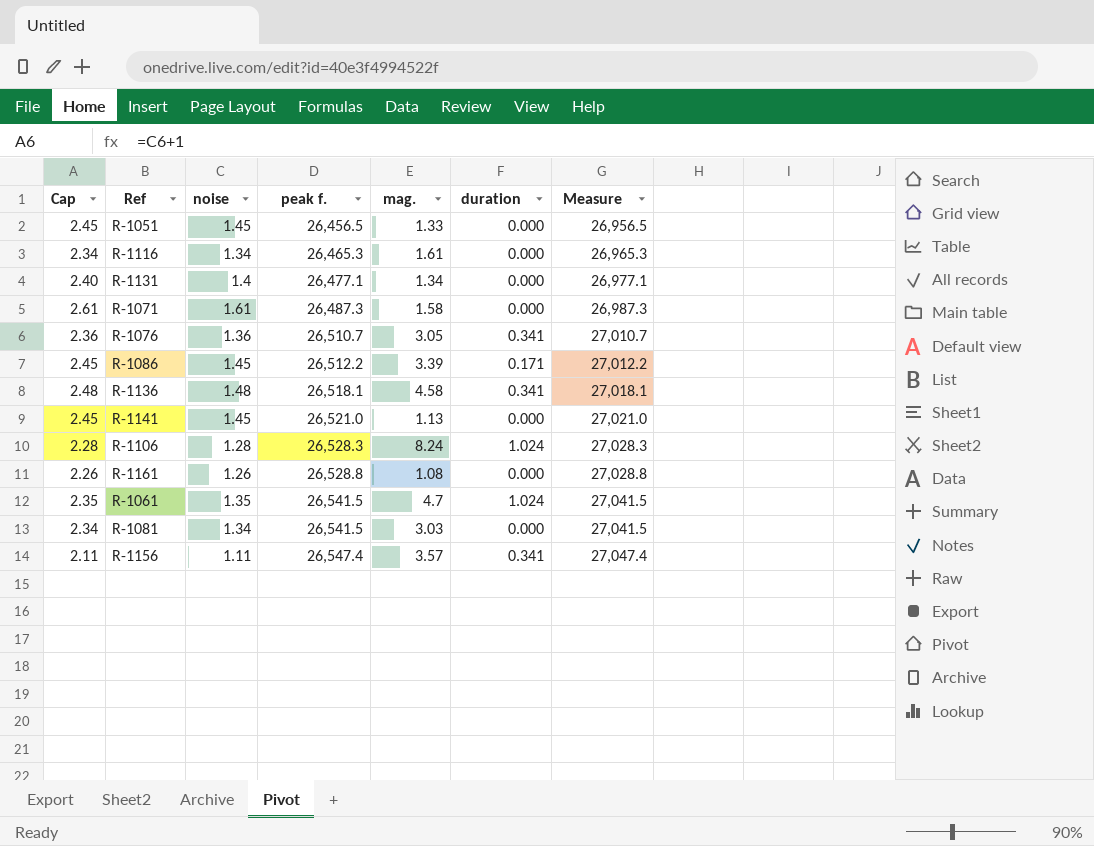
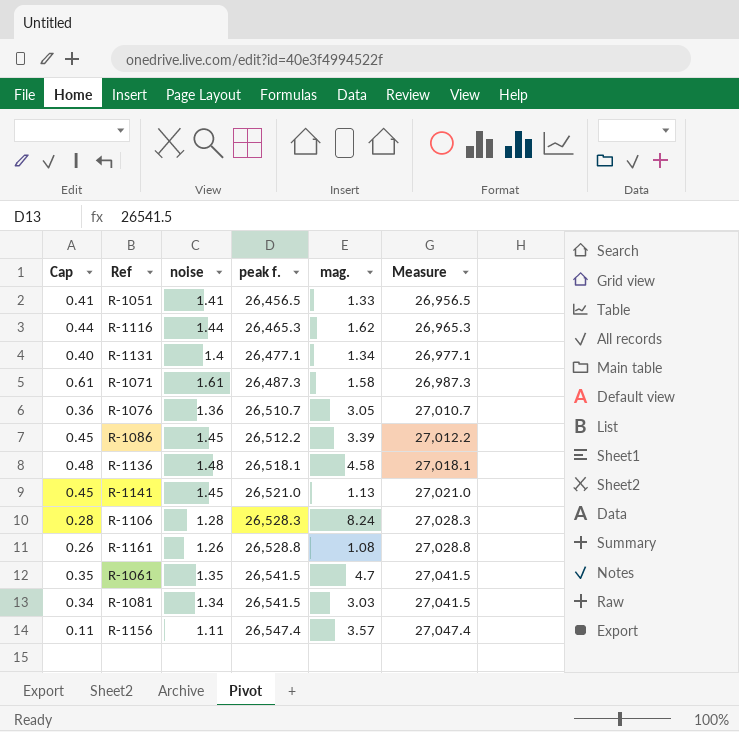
column duration | position: 6 -> none
column Cap | formula: [noise] + 1 -> [noise] - 1
R-1051 | noise: 1.45 -> 1.41
R-1116 | noise: 1.34 -> 1.44
R-1116 | mag.: 1.61 -> 1.62

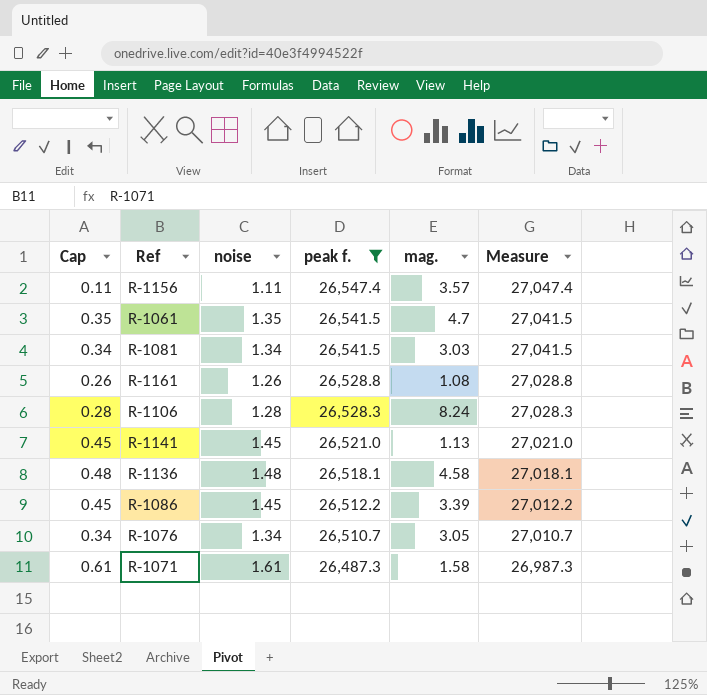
filter: none -> peak f. >= 26,487.3
row order: peak f. ascending -> peak f. descending
R-1076 | Cap: 0.36 -> 0.34
R-1076 | noise: 1.36 -> 1.34

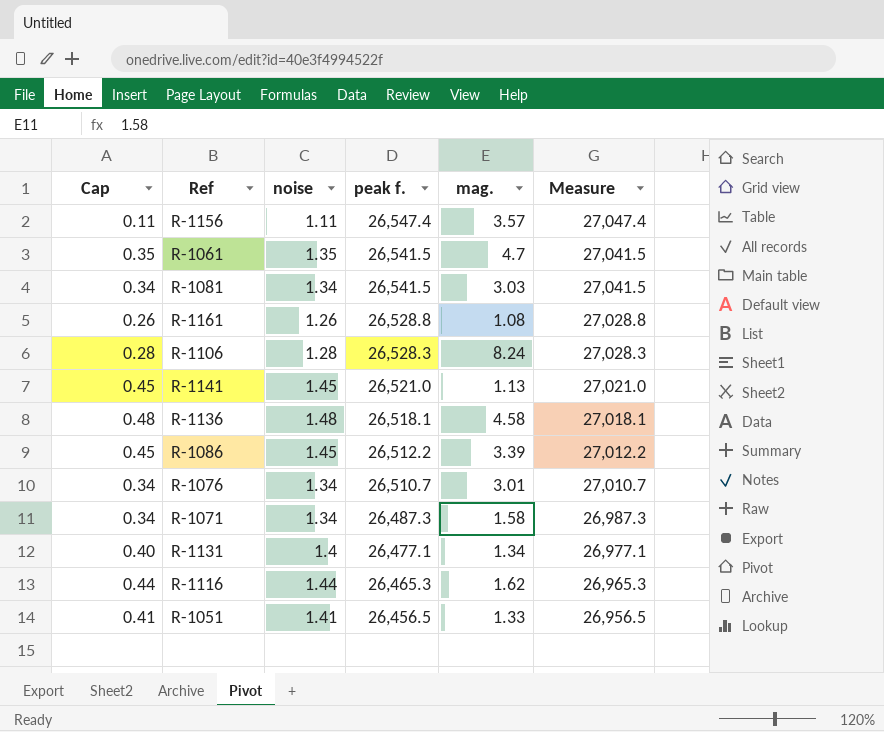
filter: peak f. >= 26,487.3 -> none
R-1076 | mag.: 3.05 -> 3.01
R-1071 | Cap: 0.61 -> 0.34
R-1071 | noise: 1.61 -> 1.34

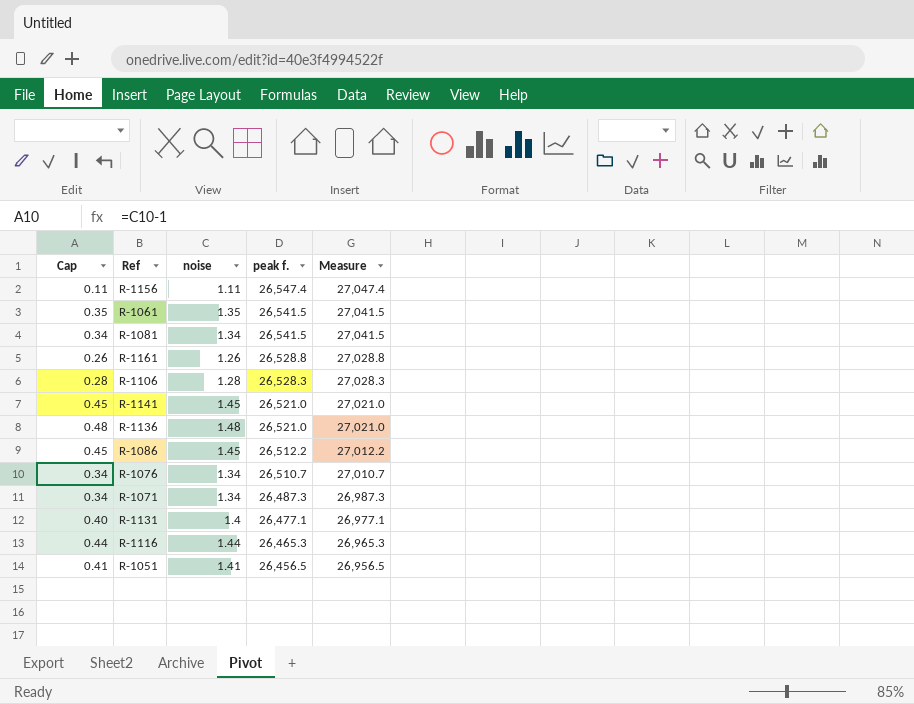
column mag. | position: 5 -> none
R-1136 | peak f.: 26,518.1 -> 26,521.0
R-1136 | Measure: 27,018.1 -> 27,021.0

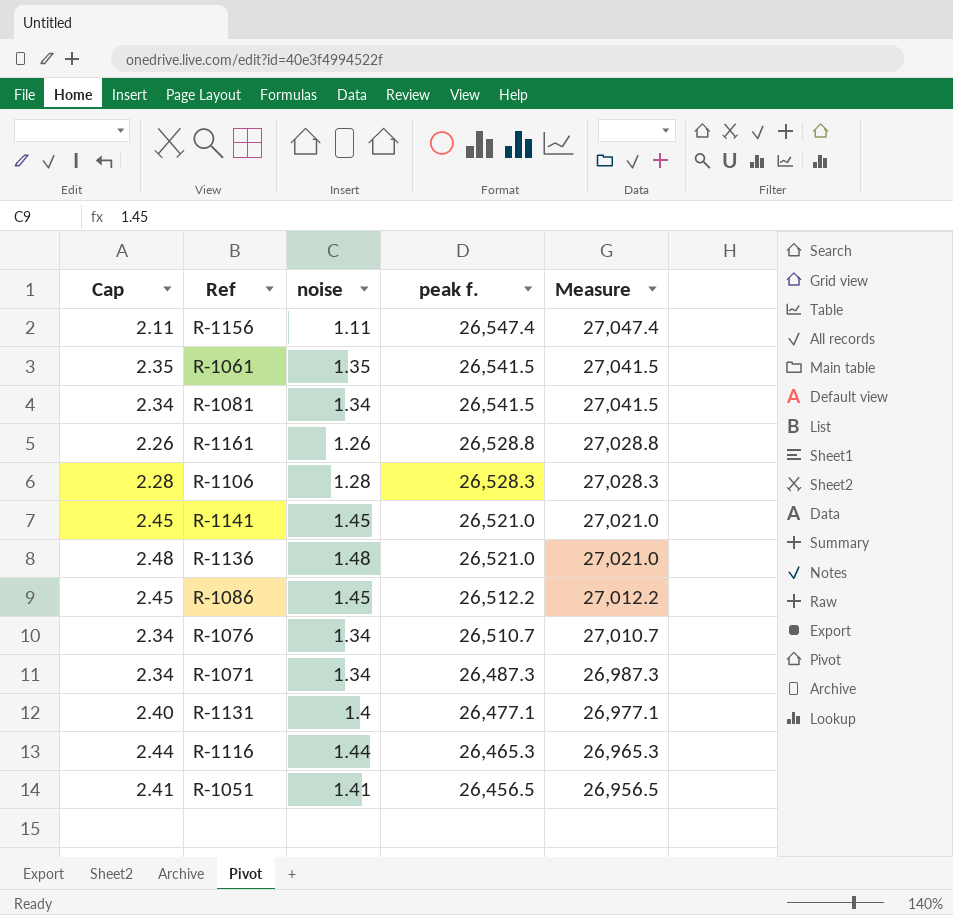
column Cap | formula: [noise] - 1 -> [noise] + 1

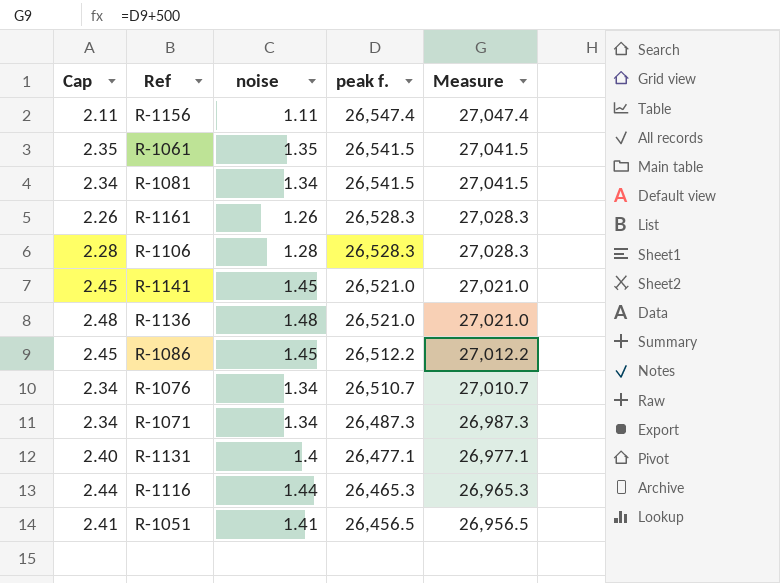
R-1161 | peak f.: 26,528.8 -> 26,528.3
R-1161 | Measure: 27,028.8 -> 27,028.3

